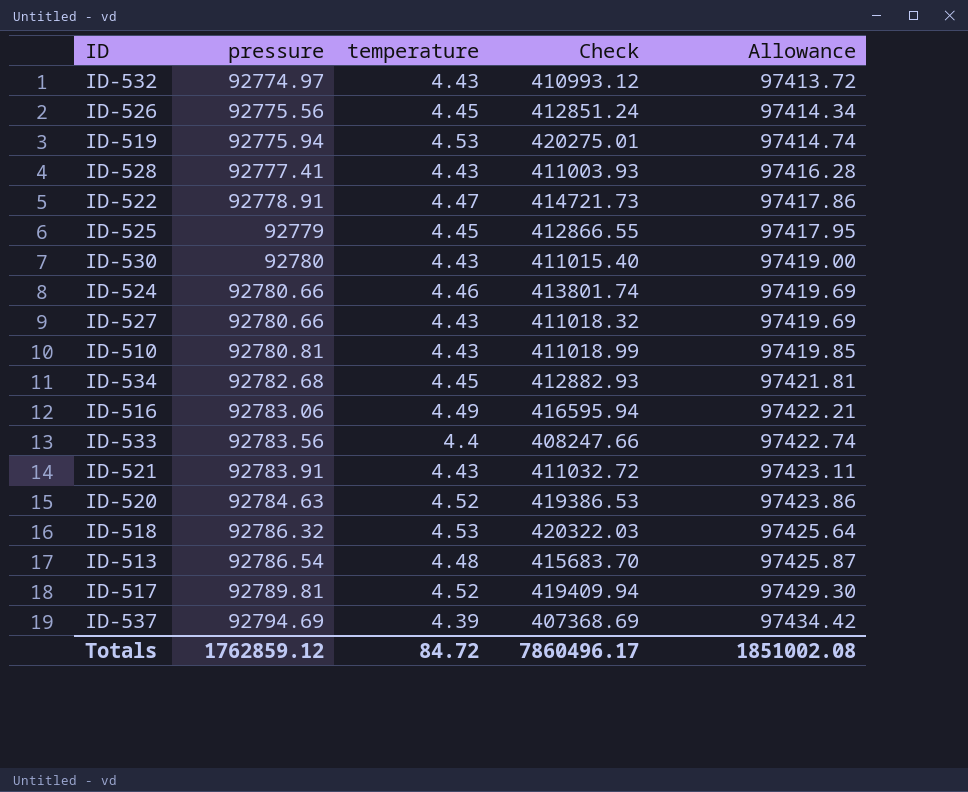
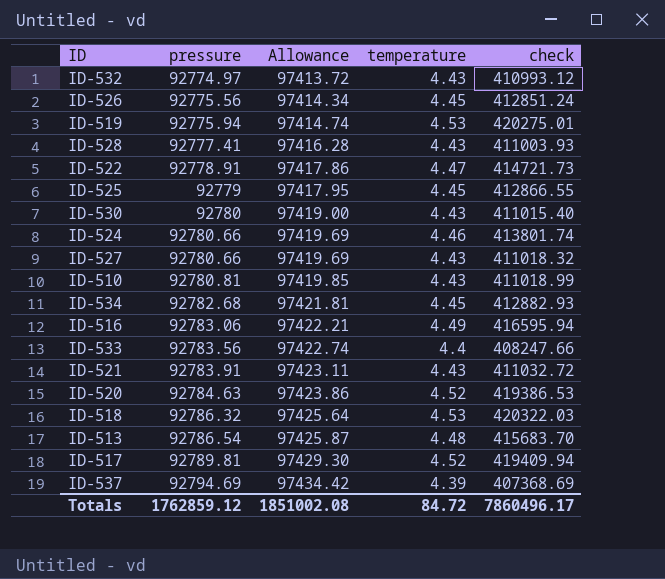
column Allowance | position: 5 -> 3
column name: Check -> check

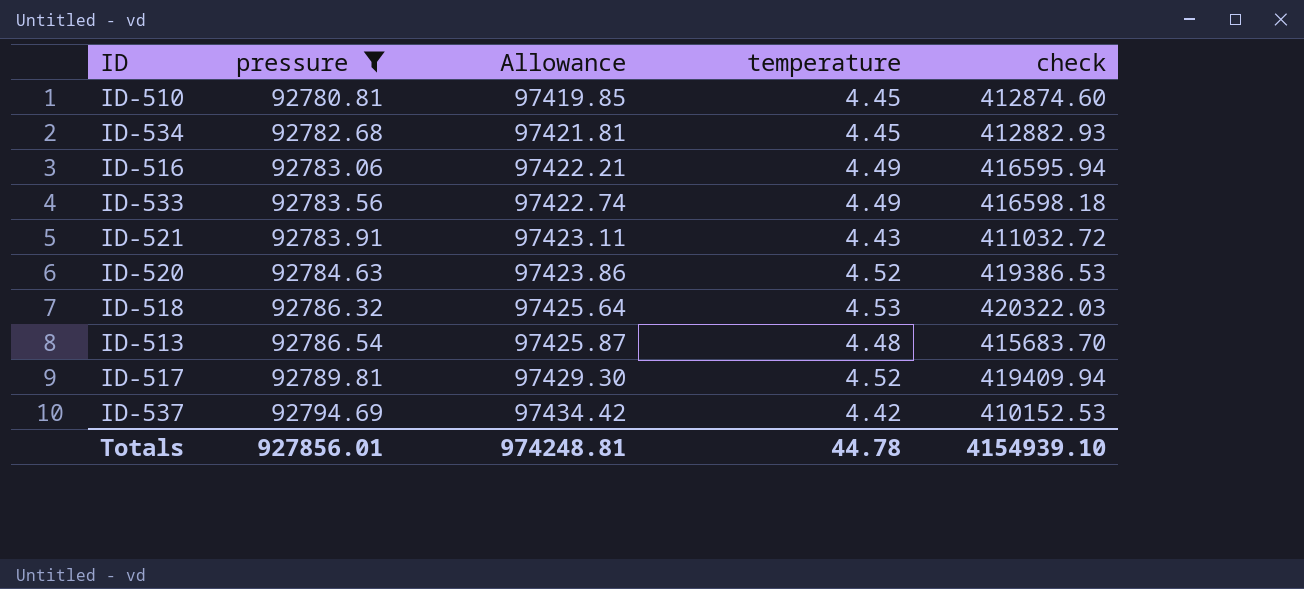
filter: none -> pressure >= 92780.81
ID-510 | temperature: 4.43 -> 4.45
ID-510 | check: 411018.99 -> 412874.60
ID-533 | temperature: 4.4 -> 4.49
ID-533 | check: 408247.66 -> 416598.18
ID-537 | temperature: 4.39 -> 4.42
ID-537 | check: 407368.69 -> 410152.53
Totals | pressure: 1762859.12 -> 927856.01
Totals | Allowance: 1851002.08 -> 974248.81
Totals | temperature: 84.72 -> 44.78
Totals | check: 7860496.17 -> 4154939.10

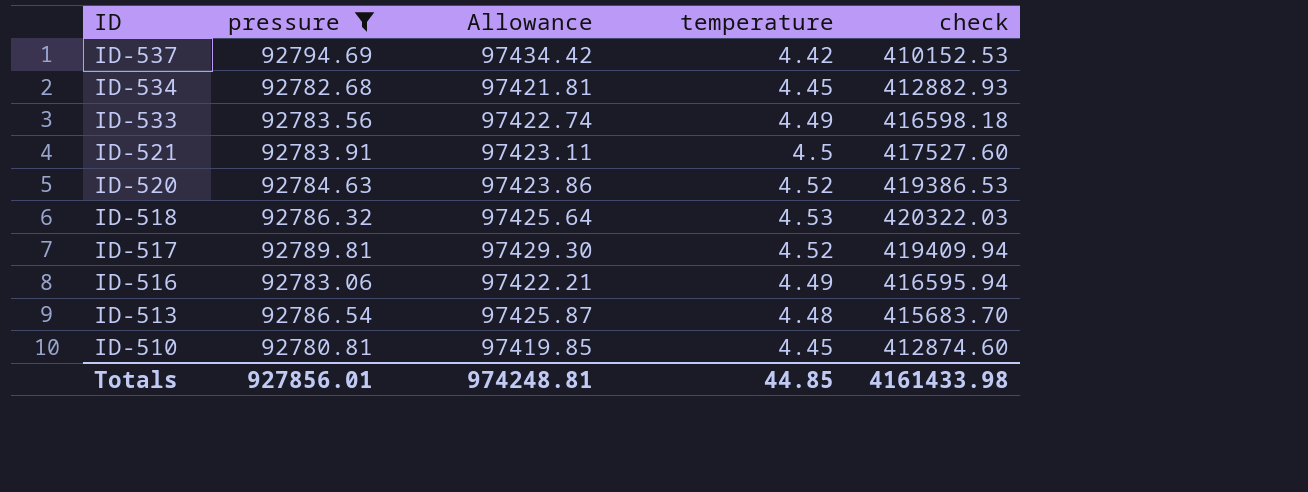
row order: pressure ascending -> ID descending
ID-521 | temperature: 4.43 -> 4.5
ID-521 | check: 411032.72 -> 417527.60
Totals | temperature: 44.78 -> 44.85
Totals | check: 4154939.10 -> 4161433.98

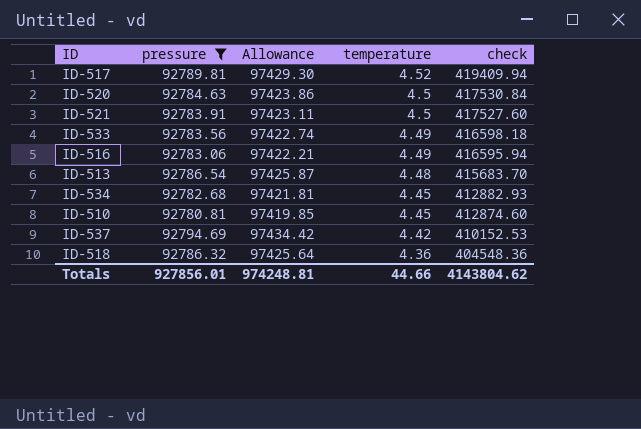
row order: ID descending -> temperature descending
ID-520 | temperature: 4.52 -> 4.5
ID-520 | check: 419386.53 -> 417530.84
ID-518 | temperature: 4.53 -> 4.36
ID-518 | check: 420322.03 -> 404548.36
Totals | temperature: 44.85 -> 44.66
Totals | check: 4161433.98 -> 4143804.62

